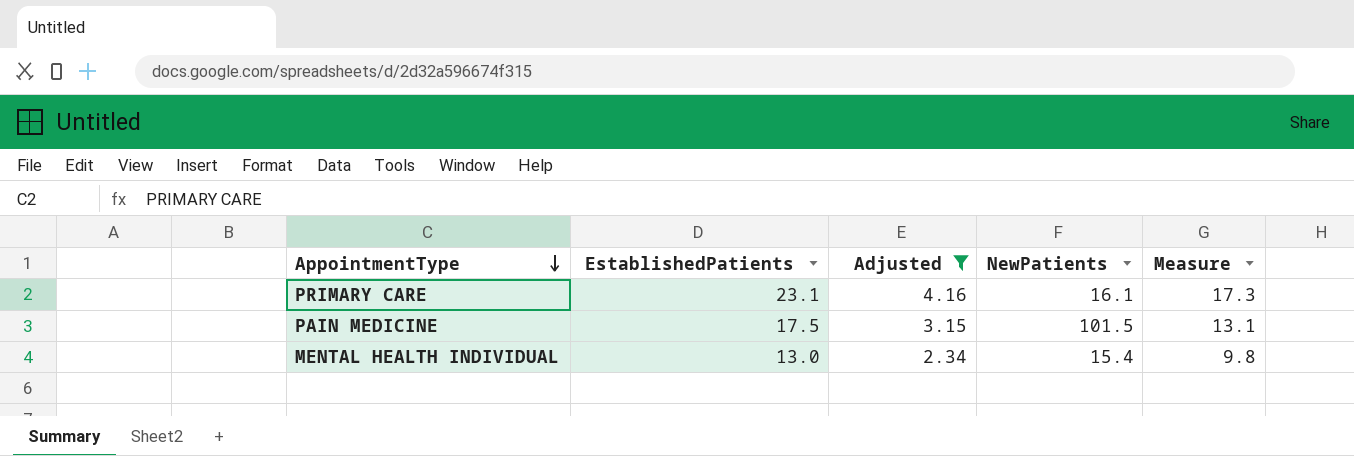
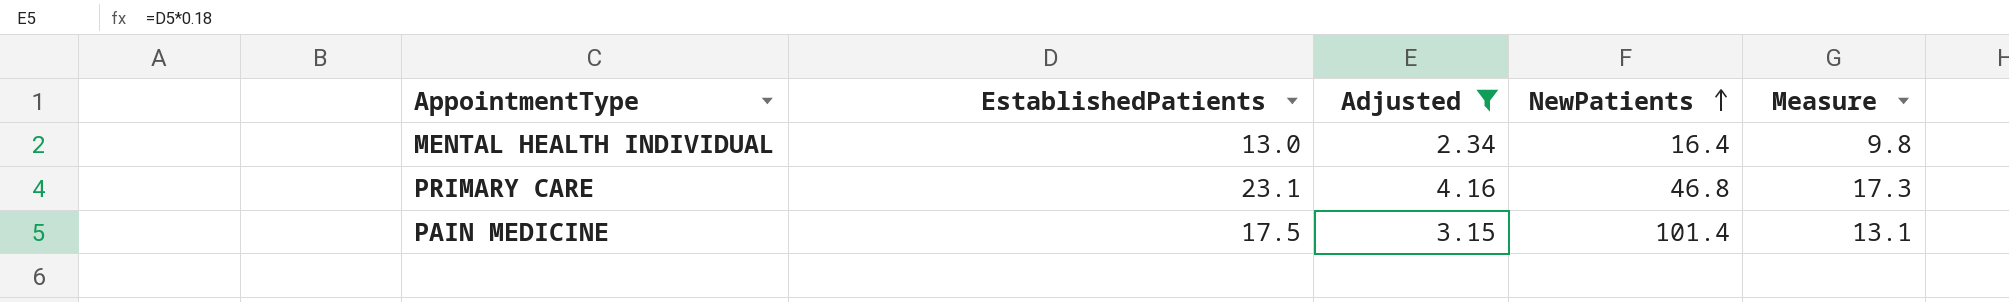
row order: AppointmentType descending -> NewPatients ascending
MENTAL HEALTH INDIVIDUAL | NewPatients: 15.4 -> 16.4
PRIMARY CARE | NewPatients: 16.1 -> 46.8
PAIN MEDICINE | NewPatients: 101.5 -> 101.4

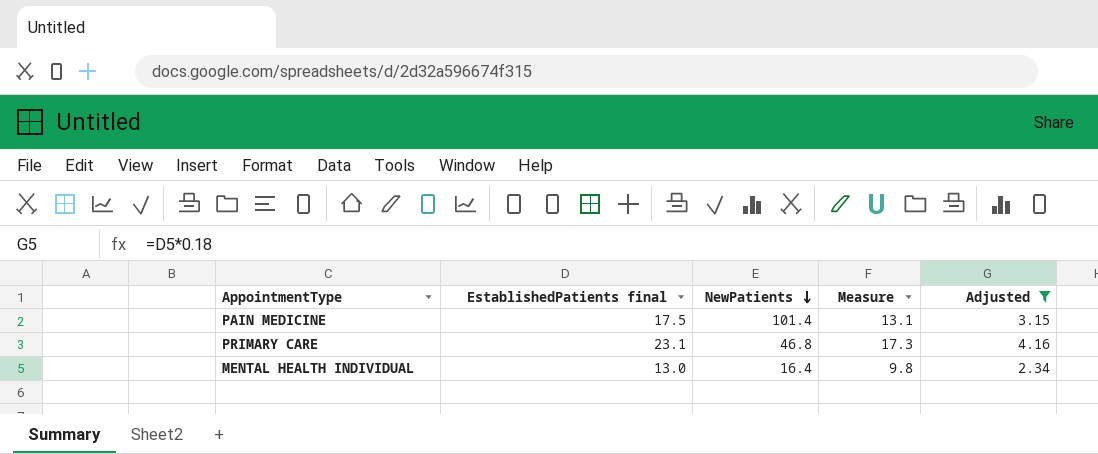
row order: NewPatients ascending -> NewPatients descending
column name: EstablishedPatients -> EstablishedPatients final
column Adjusted | position: 3 -> 5

